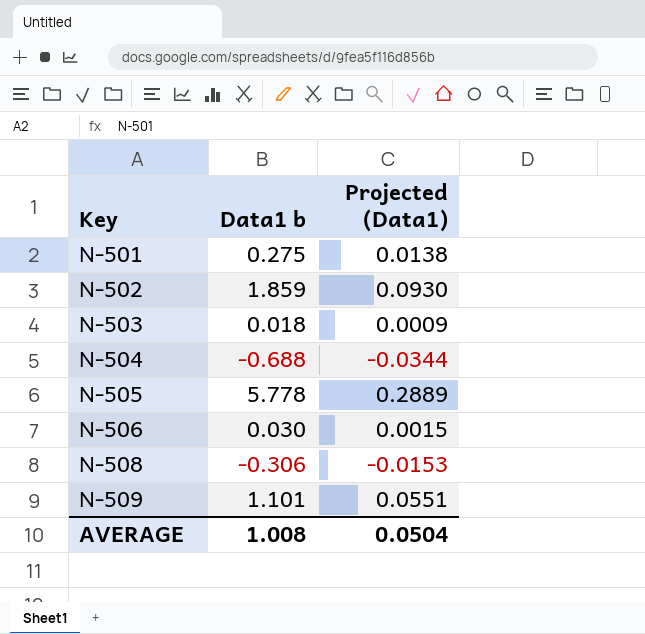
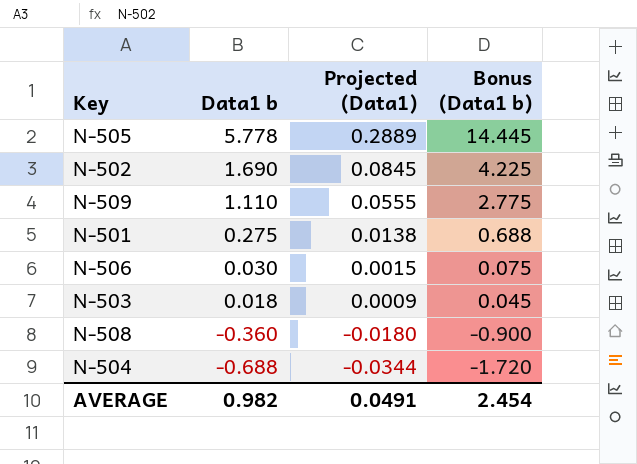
row order: Key ascending -> Data1 b descending
column Bonus (Data1 b) | formula: none -> [Data1 b] * 2.5
N-502 | Data1 b: 1.859 -> 1.690
N-502 | Projected (Data1): 0.0930 -> 0.0845
N-509 | Data1 b: 1.101 -> 1.110
N-509 | Projected (Data1): 0.0551 -> 0.0555
N-508 | Data1 b: -0.306 -> -0.360
N-508 | Projected (Data1): -0.0153 -> -0.0180
AVERAGE | Data1 b: 1.008 -> 0.982
AVERAGE | Projected (Data1): 0.0504 -> 0.0491

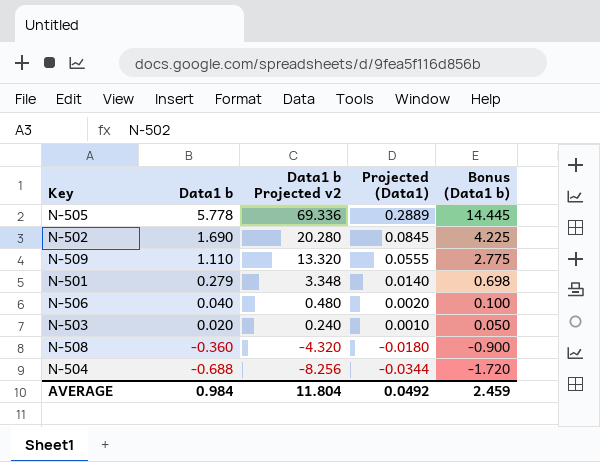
column Data1 b Projected v2 | formula: none -> [Data1 b] * 12
N-501 | Data1 b: 0.275 -> 0.279
N-501 | Projected (Data1): 0.0138 -> 0.0140
N-501 | Bonus (Data1 b): 0.688 -> 0.698
N-506 | Data1 b: 0.030 -> 0.040
N-506 | Projected (Data1): 0.0015 -> 0.0020
N-506 | Bonus (Data1 b): 0.075 -> 0.100
N-503 | Data1 b: 0.018 -> 0.020
N-503 | Projected (Data1): 0.0009 -> 0.0010
N-503 | Bonus (Data1 b): 0.045 -> 0.050
AVERAGE | Data1 b: 0.982 -> 0.984
AVERAGE | Projected (Data1): 0.0491 -> 0.0492
AVERAGE | Bonus (Data1 b): 2.454 -> 2.459

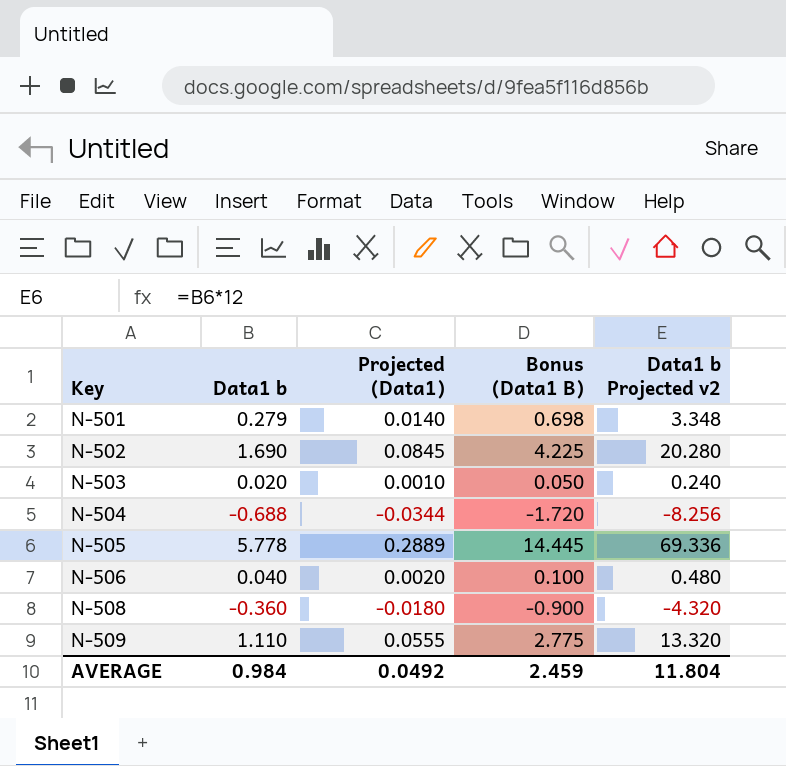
row order: Data1 b descending -> Key ascending
column name: Bonus (Data1 b) -> Bonus (Data1 B)
column Data1 b Projected v2 | position: 3 -> 5

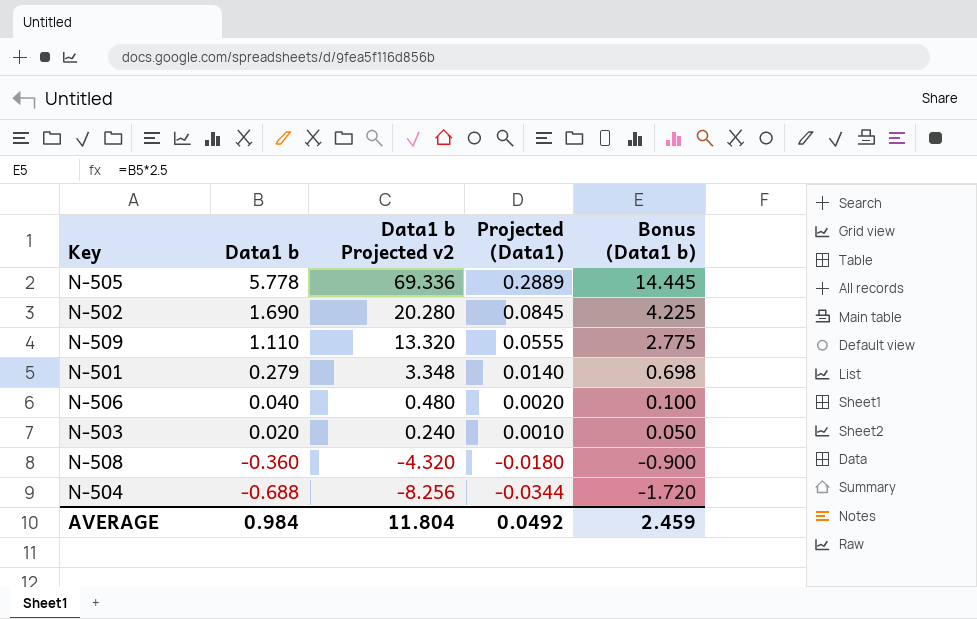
row order: Key ascending -> Data1 b descending
column Data1 b Projected v2 | position: 5 -> 3
column name: Bonus (Data1 B) -> Bonus (Data1 b)

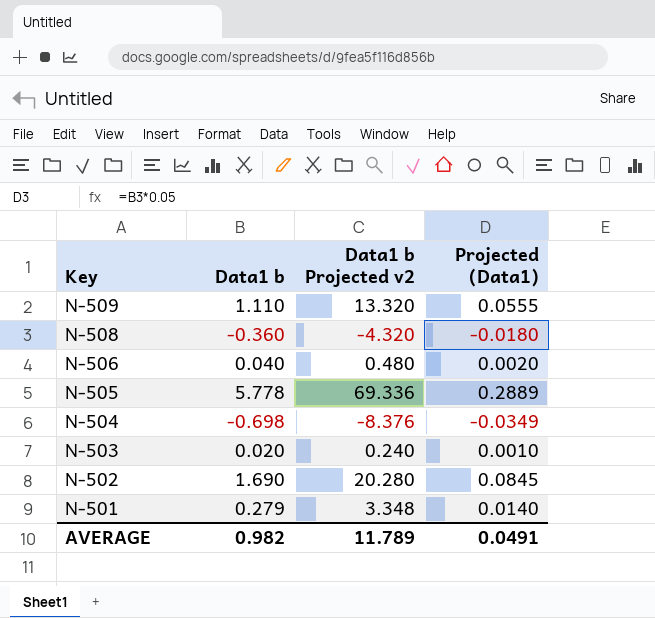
row order: Data1 b descending -> Key descending
column Bonus (Data1 b) | formula: [Data1 b] * 2.5 -> none
N-504 | Data1 b: -0.688 -> -0.698
N-504 | Data1 b Projected v2: -8.256 -> -8.376
N-504 | Projected (Data1): -0.0344 -> -0.0349
AVERAGE | Data1 b: 0.984 -> 0.982
AVERAGE | Data1 b Projected v2: 11.804 -> 11.789
AVERAGE | Projected (Data1): 0.0492 -> 0.0491

